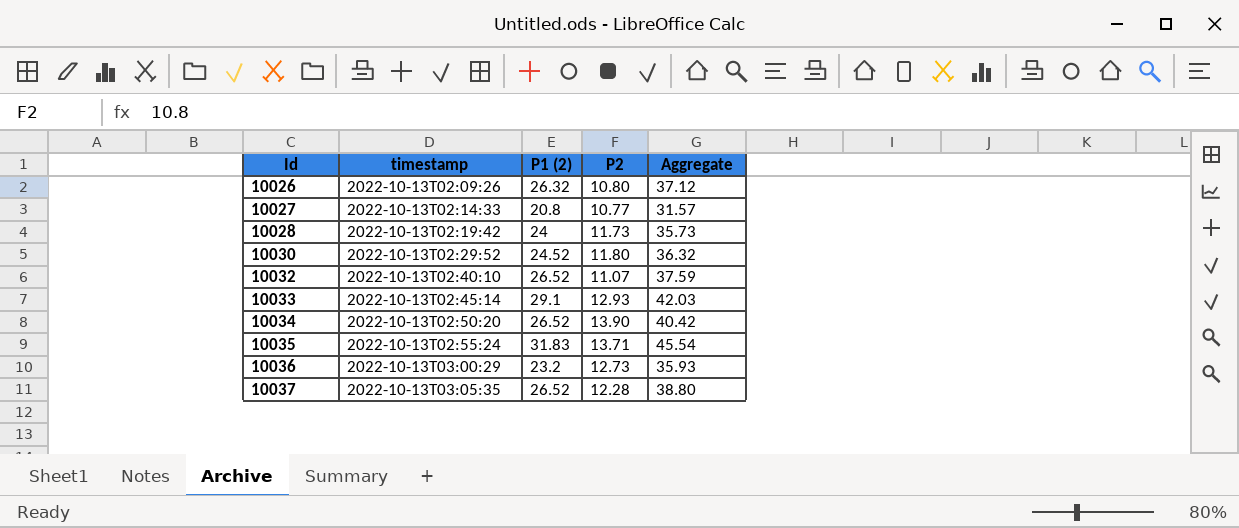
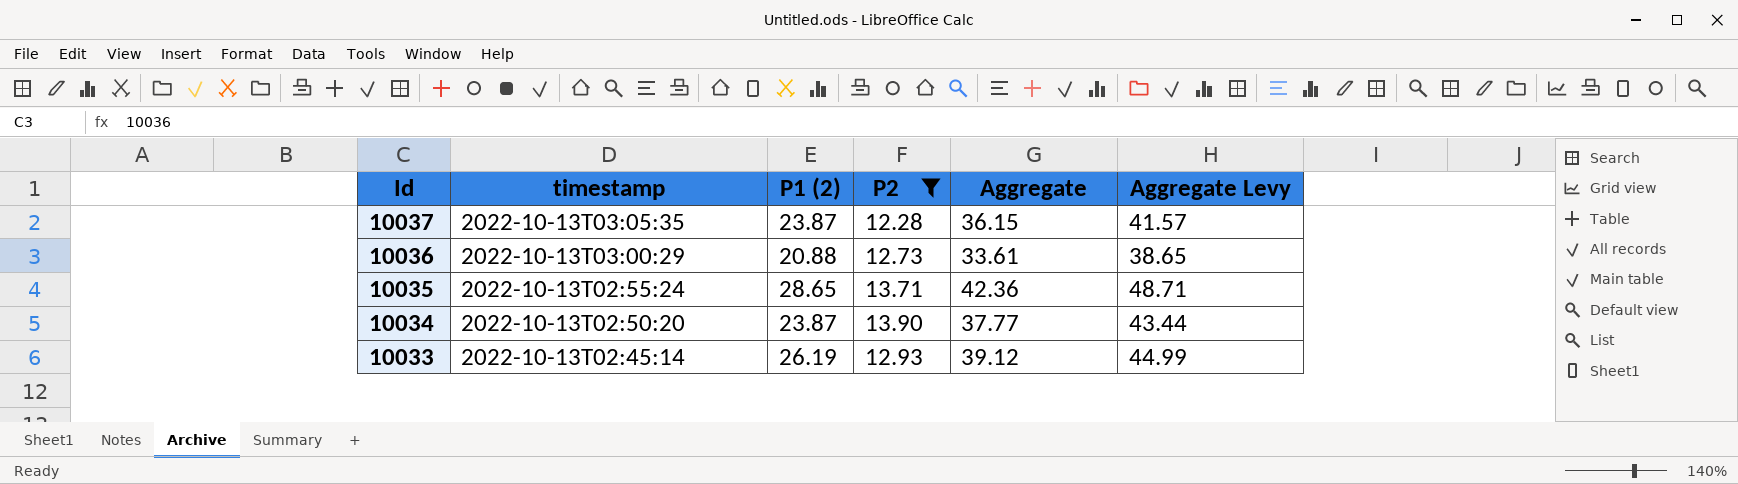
filter: none -> P2 >= 12.28
row order: Id ascending -> Id descending
column Aggregate Levy | formula: none -> [Aggregate] * 1.15
10037 | P1 (2): 26.52 -> 23.87
10037 | Aggregate: 38.80 -> 36.15
10036 | P1 (2): 23.2 -> 20.88
10036 | Aggregate: 35.93 -> 33.61
10035 | P1 (2): 31.83 -> 28.65
10035 | Aggregate: 45.54 -> 42.36
10034 | P1 (2): 26.52 -> 23.87
10034 | Aggregate: 40.42 -> 37.77
10033 | P1 (2): 29.1 -> 26.19
10033 | Aggregate: 42.03 -> 39.12

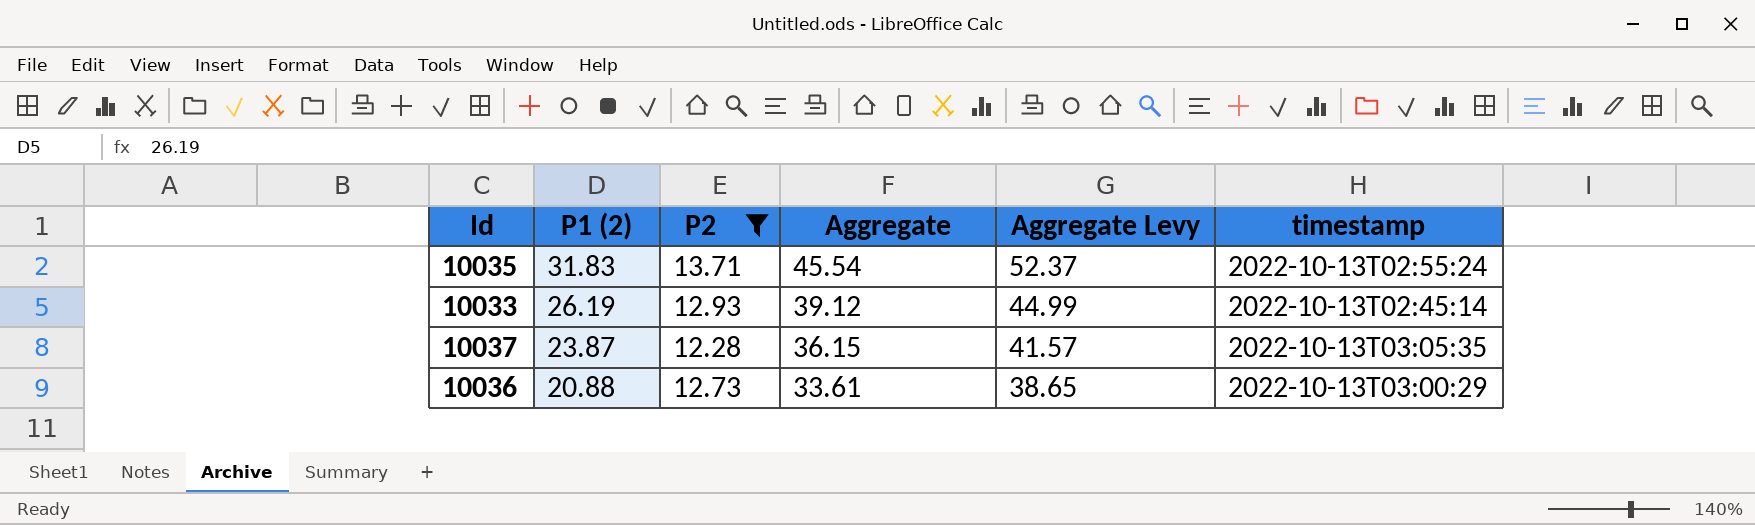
row order: Id descending -> P1 (2) descending
column timestamp | position: 2 -> 6
row 10034: 2022-10-13T02:50:20 | 23.87 | 13.90 | 37.77 | 43.44 -> none
10035 | P1 (2): 28.65 -> 31.83
10035 | Aggregate: 42.36 -> 45.54
10035 | Aggregate Levy: 48.71 -> 52.37

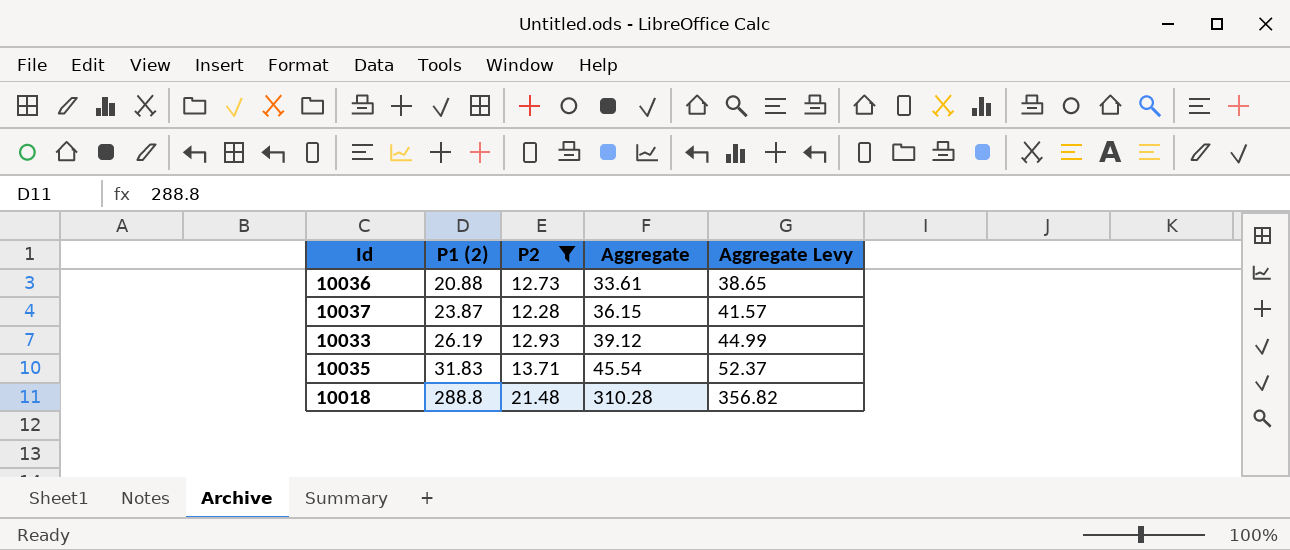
row order: P1 (2) descending -> P1 (2) ascending
column timestamp | position: 6 -> none
row 10018: none -> 288.8 | 21.48 | 310.28 | 356.82

